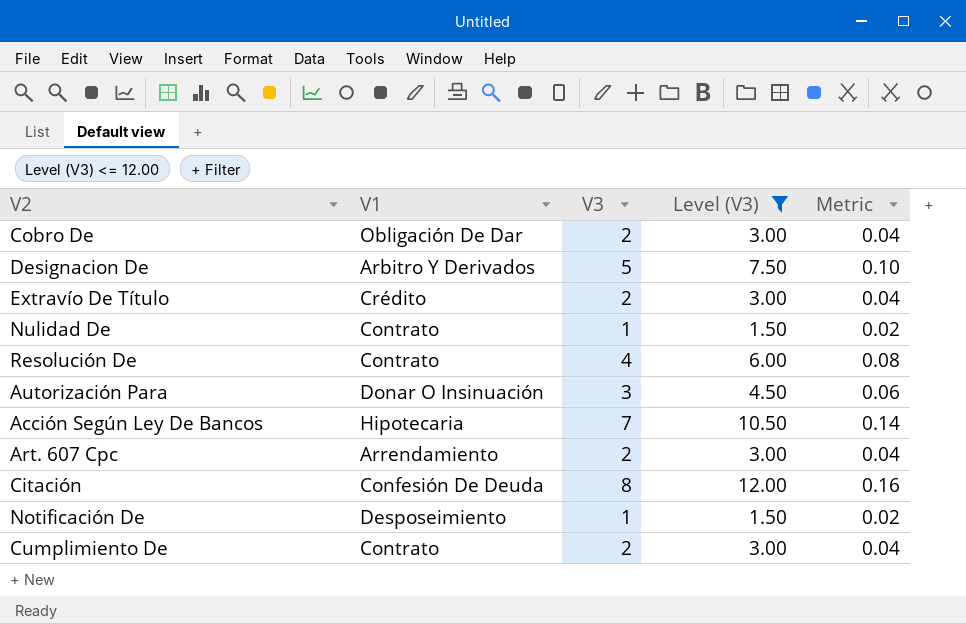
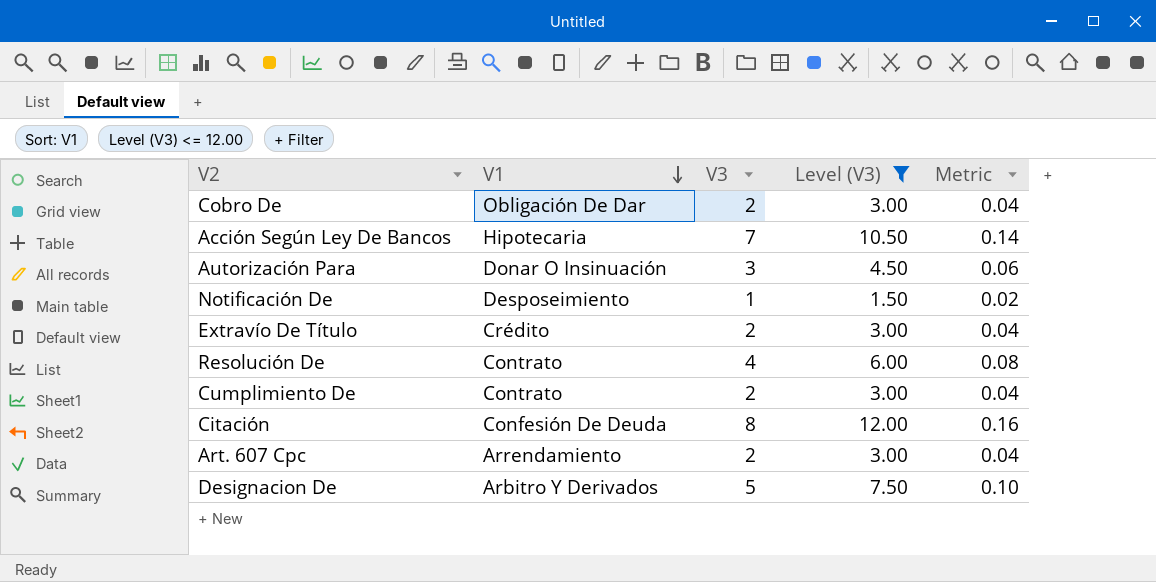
row order: none -> V1 descending
row Nulidad De: Contrato | 1 | 1.50 | 0.02 -> none

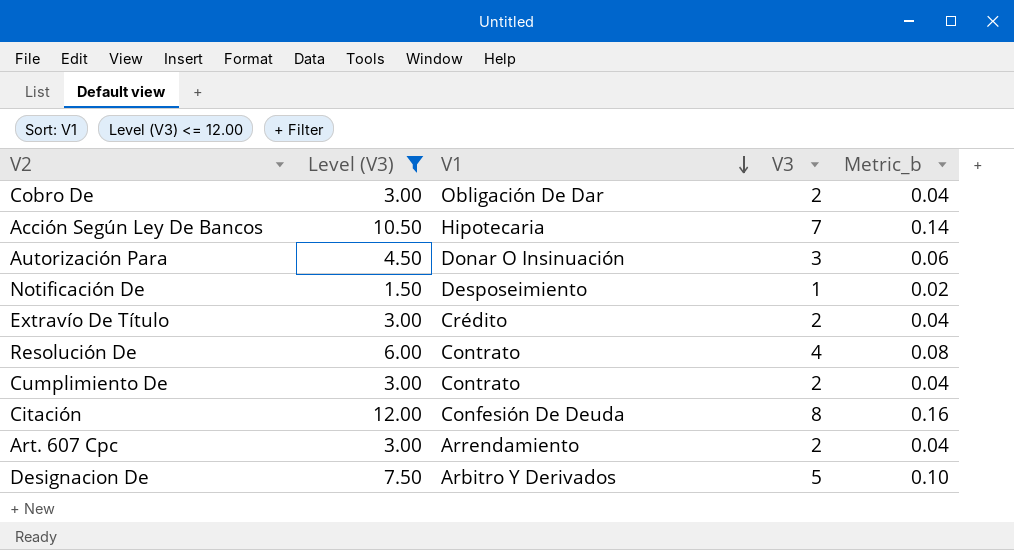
column Level (V3) | position: 4 -> 2
column name: Metric -> Metric_b

